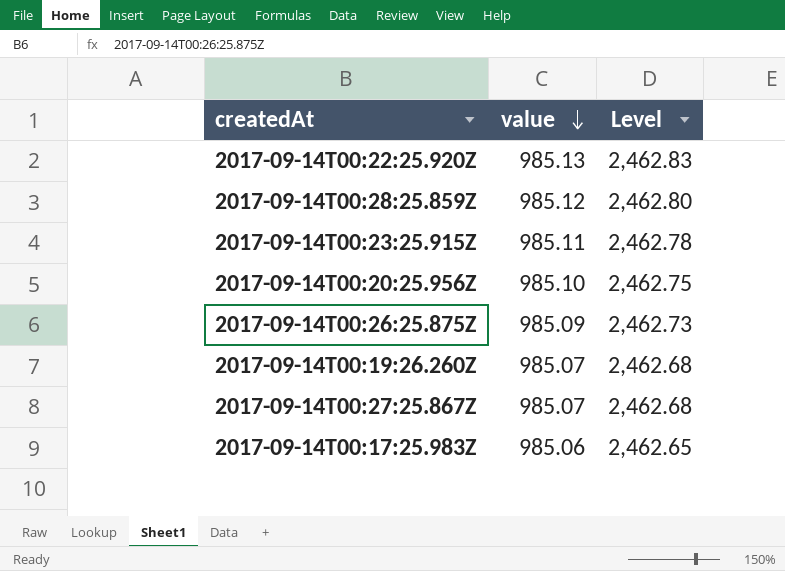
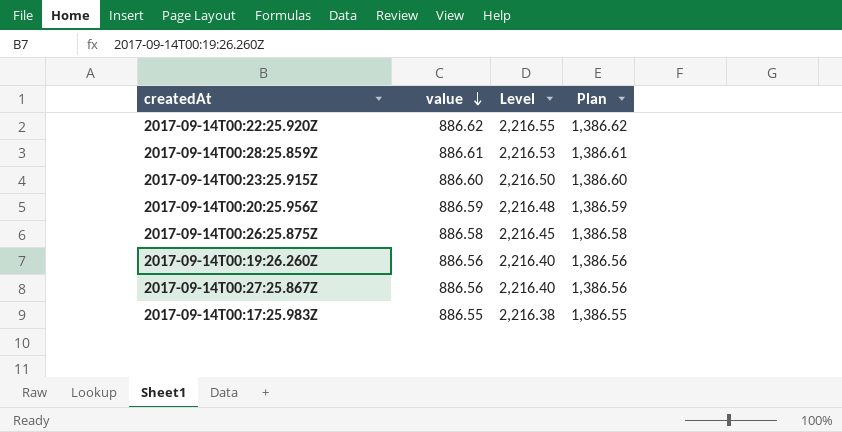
column Plan | formula: none -> [value] + 500
2017-09-14T00:22:25.920Z | value: 985.13 -> 886.62
2017-09-14T00:22:25.920Z | Level: 2,462.83 -> 2,216.55
2017-09-14T00:28:25.859Z | value: 985.12 -> 886.61
2017-09-14T00:28:25.859Z | Level: 2,462.80 -> 2,216.53
2017-09-14T00:23:25.915Z | value: 985.11 -> 886.60
2017-09-14T00:23:25.915Z | Level: 2,462.78 -> 2,216.50
2017-09-14T00:20:25.956Z | value: 985.10 -> 886.59
2017-09-14T00:20:25.956Z | Level: 2,462.75 -> 2,216.48
2017-09-14T00:26:25.875Z | value: 985.09 -> 886.58
2017-09-14T00:26:25.875Z | Level: 2,462.73 -> 2,216.45
2017-09-14T00:19:26.260Z | value: 985.07 -> 886.56
2017-09-14T00:19:26.260Z | Level: 2,462.68 -> 2,216.40
2017-09-14T00:27:25.867Z | value: 985.07 -> 886.56
2017-09-14T00:27:25.867Z | Level: 2,462.68 -> 2,216.40
2017-09-14T00:17:25.983Z | value: 985.06 -> 886.55
2017-09-14T00:17:25.983Z | Level: 2,462.65 -> 2,216.38

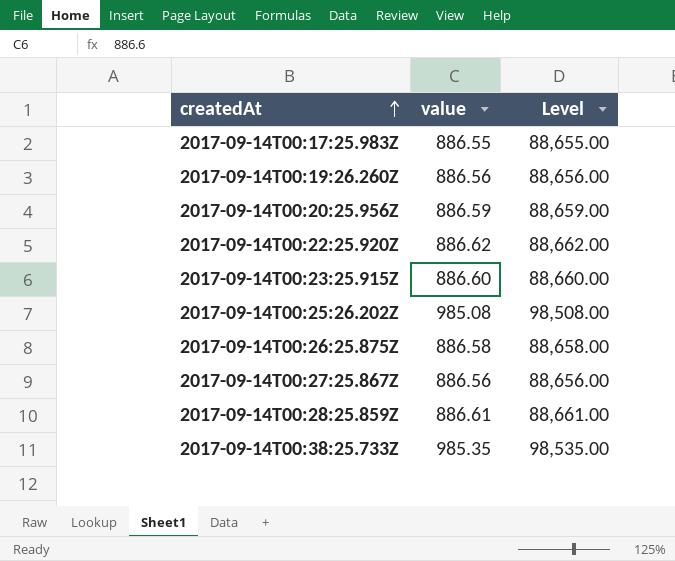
row order: value descending -> createdAt ascending
column Plan | formula: [value] + 500 -> none
column Level | formula: [value] * 2.5 -> [value] * 100
row 2017-09-14T00:25:26.202Z: none -> 985.08 | 98,508.00
row 2017-09-14T00:38:25.733Z: none -> 985.35 | 98,535.00

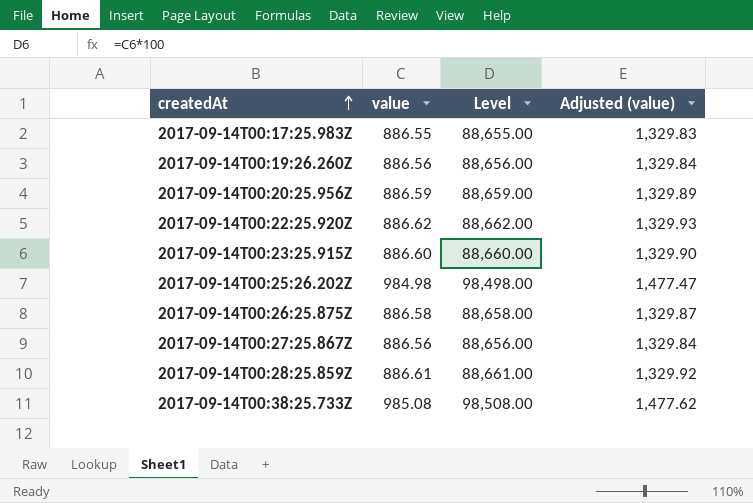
column Adjusted (value) | formula: none -> [value] * 1.5
2017-09-14T00:25:26.202Z | value: 985.08 -> 984.98
2017-09-14T00:25:26.202Z | Level: 98,508.00 -> 98,498.00
2017-09-14T00:38:25.733Z | value: 985.35 -> 985.08
2017-09-14T00:38:25.733Z | Level: 98,535.00 -> 98,508.00

